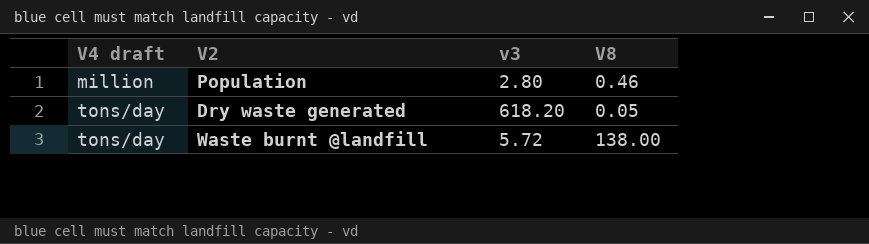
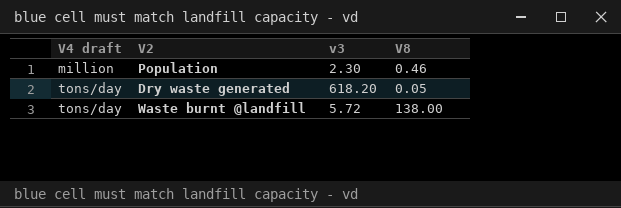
Population | v3: 2.80 -> 2.30

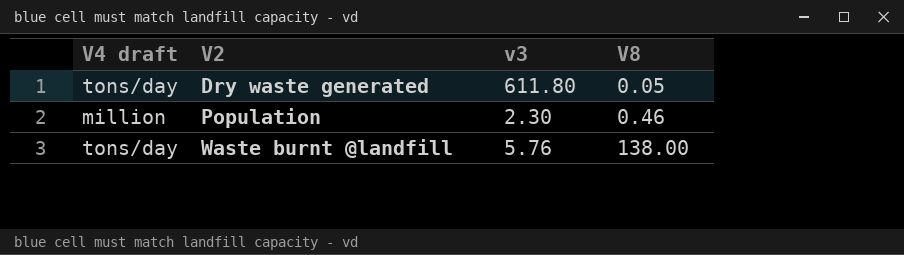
row order: V4 draft ascending -> V2 ascending
Dry waste generated | v3: 618.20 -> 611.80
Waste burnt @landfill | v3: 5.72 -> 5.76

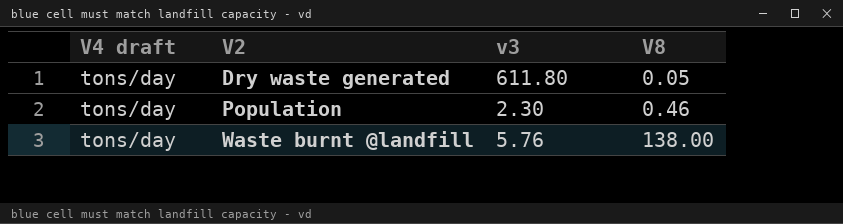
Population | V4 draft: million -> tons/day

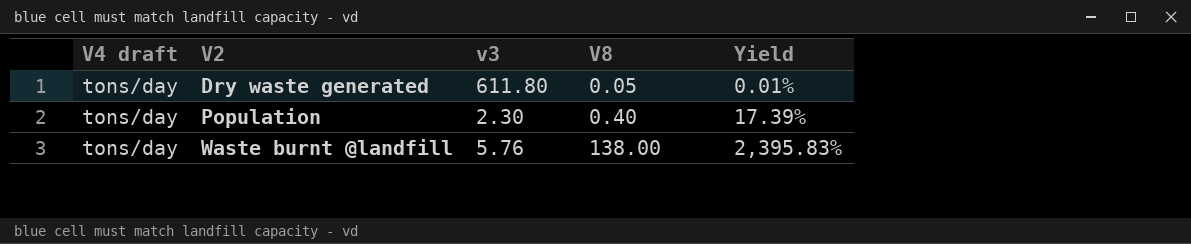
column Yield | formula: none -> [V8] / [v3]
Population | V8: 0.46 -> 0.40

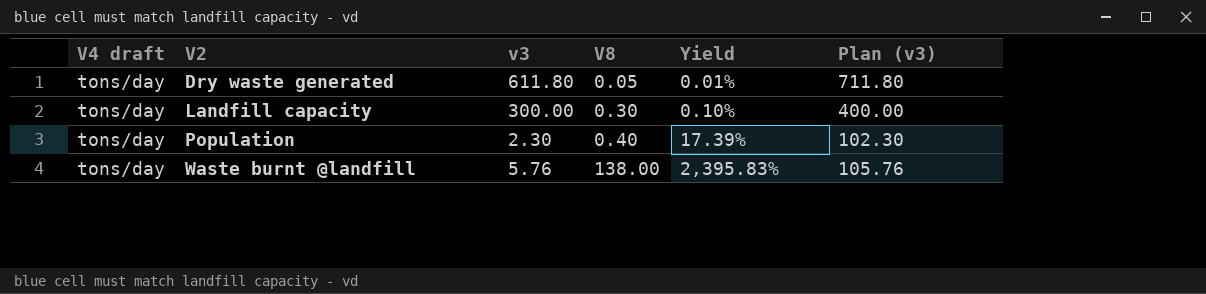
column Plan (v3) | formula: none -> [v3] + 100
row Landfill capacity: none -> tons/day | 300.00 | 0.30 | 0.10% | 400.00

